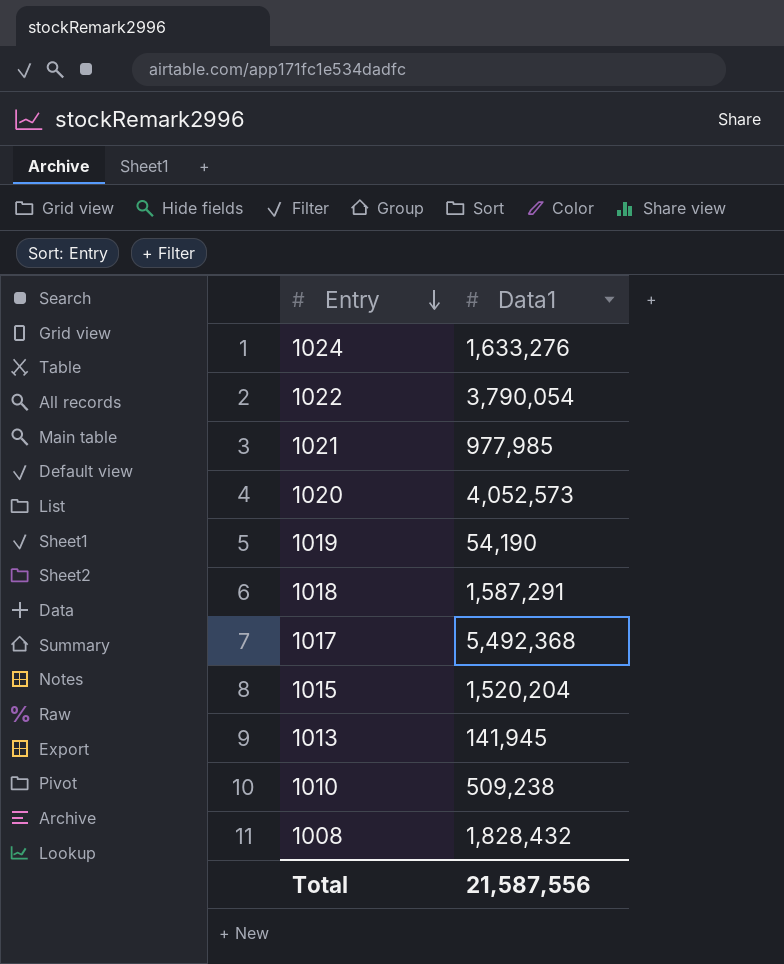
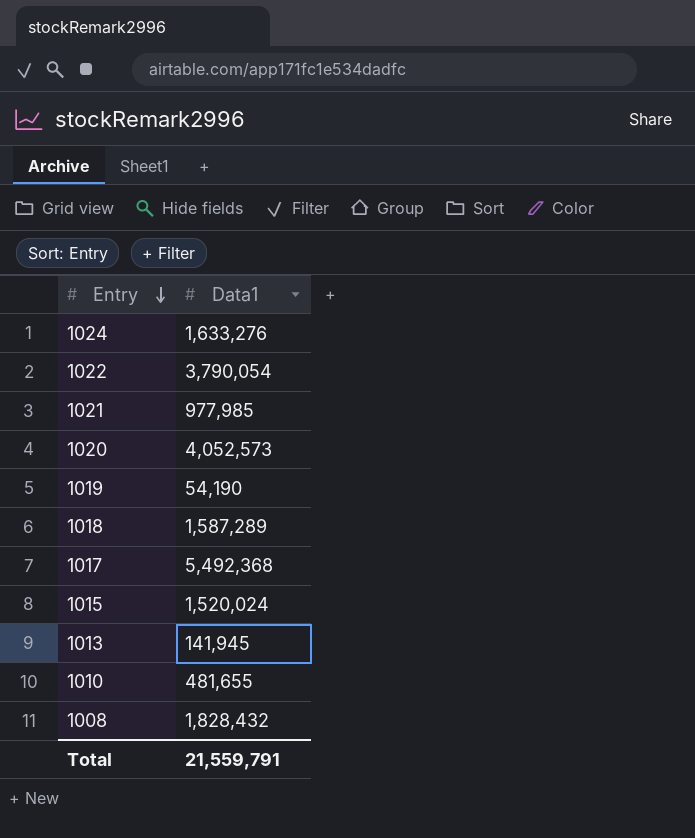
1018 | Data1: 1,587,291 -> 1,587,289
1015 | Data1: 1,520,204 -> 1,520,024
1010 | Data1: 509,238 -> 481,655
Total | Data1: 21,587,556 -> 21,559,791

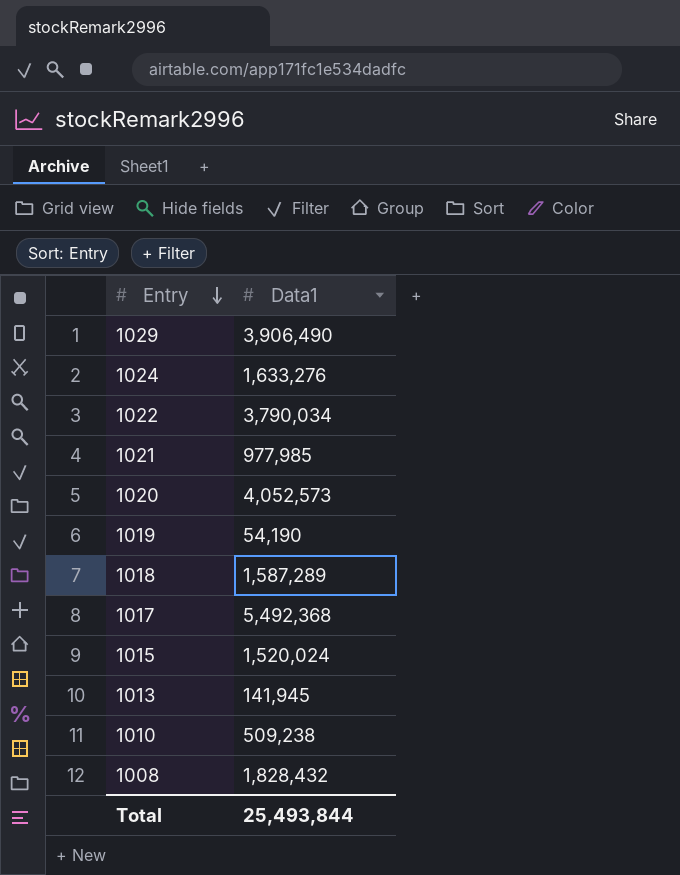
row 1029: none -> 3,906,490
1022 | Data1: 3,790,054 -> 3,790,034
1010 | Data1: 481,655 -> 509,238
Total | Data1: 21,559,791 -> 25,493,844

